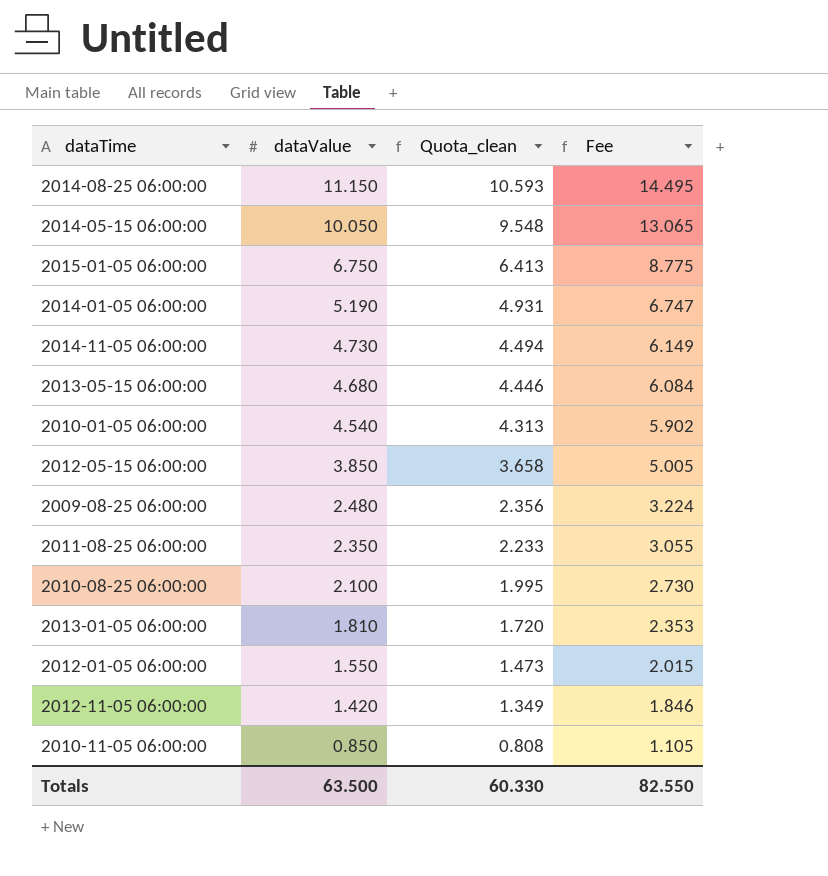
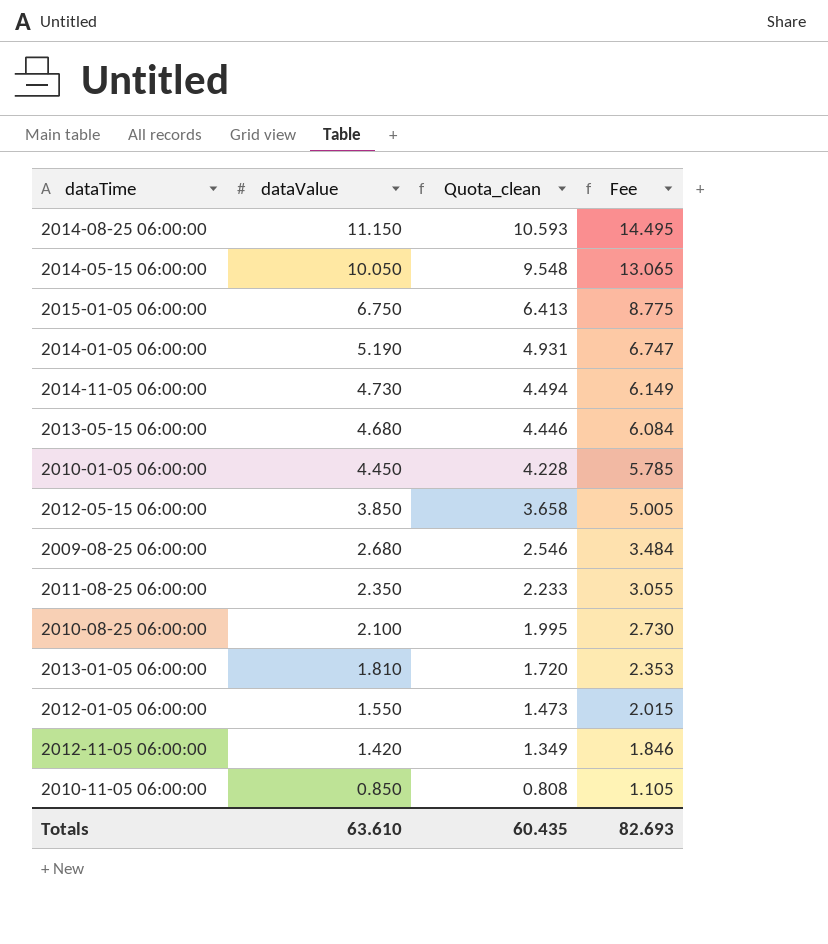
2010-01-05 06:00:00 | dataValue: 4.540 -> 4.450
2010-01-05 06:00:00 | Quota_clean: 4.313 -> 4.228
2010-01-05 06:00:00 | Fee: 5.902 -> 5.785
2009-08-25 06:00:00 | dataValue: 2.480 -> 2.680
2009-08-25 06:00:00 | Quota_clean: 2.356 -> 2.546
2009-08-25 06:00:00 | Fee: 3.224 -> 3.484
Totals | dataValue: 63.500 -> 63.610
Totals | Quota_clean: 60.330 -> 60.435
Totals | Fee: 82.550 -> 82.693

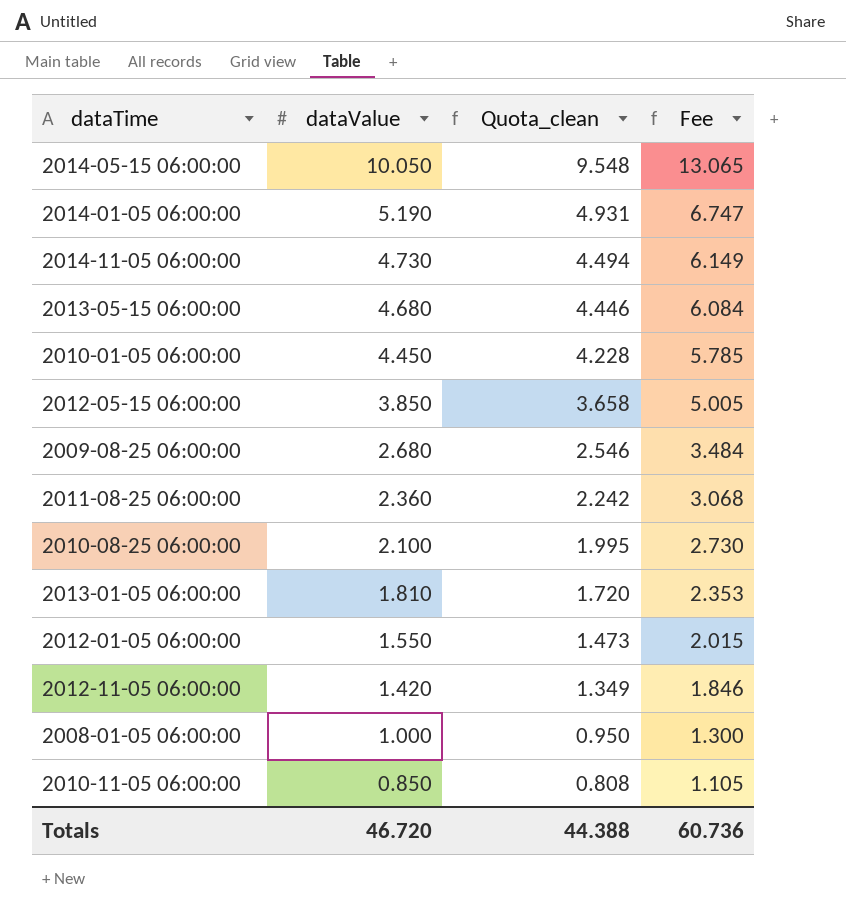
row 2014-08-25 06:00:00: 11.150 | 10.593 | 14.495 -> none
row 2015-01-05 06:00:00: 6.750 | 6.413 | 8.775 -> none
2011-08-25 06:00:00 | dataValue: 2.350 -> 2.360
2011-08-25 06:00:00 | Quota_clean: 2.233 -> 2.242
2011-08-25 06:00:00 | Fee: 3.055 -> 3.068
row 2008-01-05 06:00:00: none -> 1.000 | 0.950 | 1.300
Totals | dataValue: 63.610 -> 46.720
Totals | Quota_clean: 60.435 -> 44.388
Totals | Fee: 82.693 -> 60.736

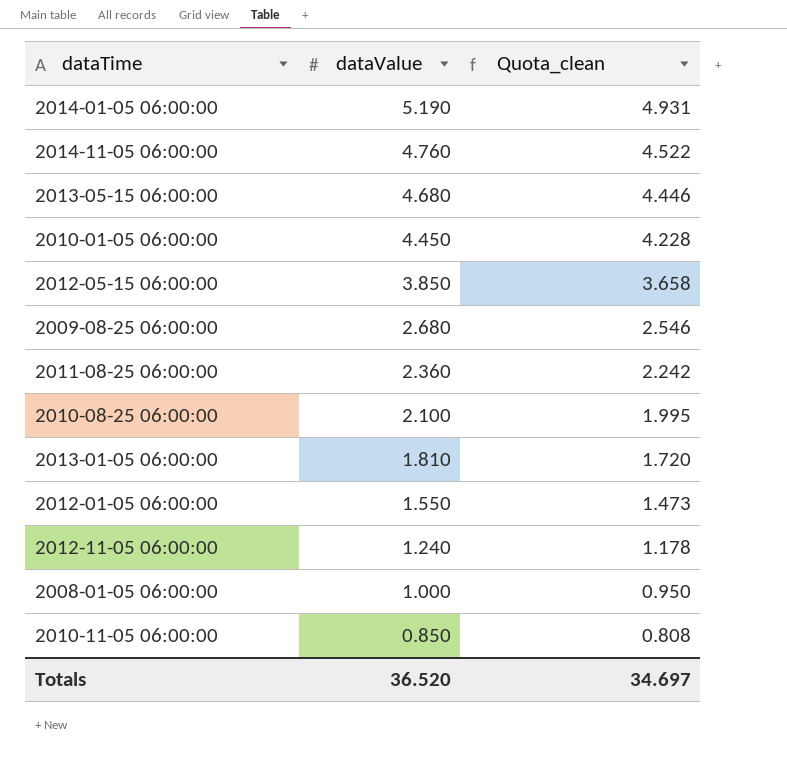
column Fee | formula: [dataValue] * 1.3 -> none
row 2014-05-15 06:00:00: 10.050 | 9.548 | 13.065 -> none
2014-11-05 06:00:00 | dataValue: 4.730 -> 4.760
2014-11-05 06:00:00 | Quota_clean: 4.494 -> 4.522
2012-11-05 06:00:00 | dataValue: 1.420 -> 1.240
2012-11-05 06:00:00 | Quota_clean: 1.349 -> 1.178
Totals | dataValue: 46.720 -> 36.520
Totals | Quota_clean: 44.388 -> 34.697

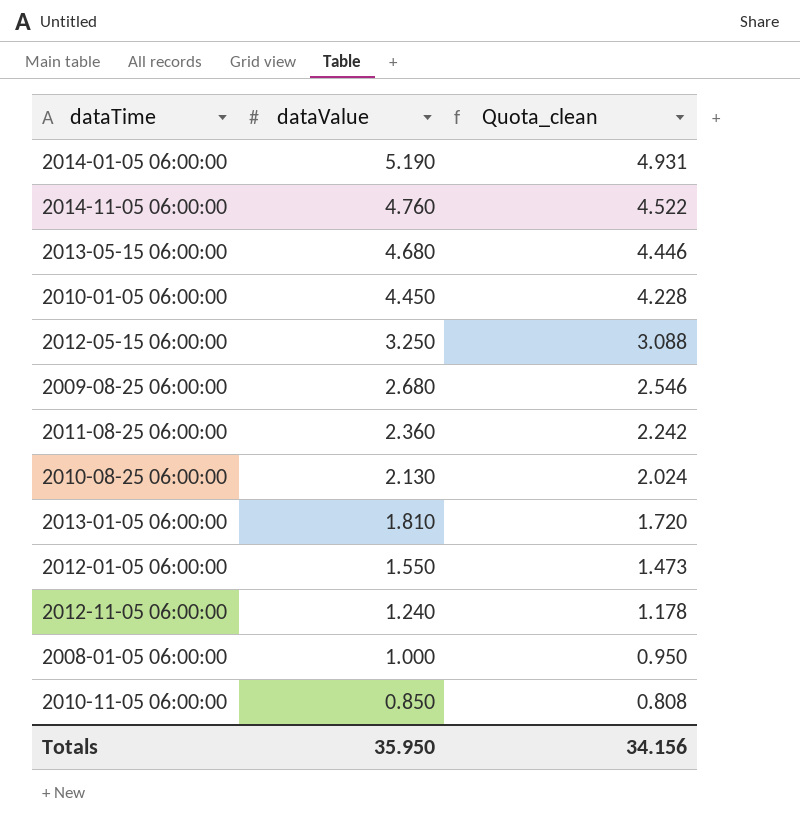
2012-05-15 06:00:00 | dataValue: 3.850 -> 3.250
2012-05-15 06:00:00 | Quota_clean: 3.658 -> 3.088
2010-08-25 06:00:00 | dataValue: 2.100 -> 2.130
2010-08-25 06:00:00 | Quota_clean: 1.995 -> 2.024
Totals | dataValue: 36.520 -> 35.950
Totals | Quota_clean: 34.697 -> 34.156

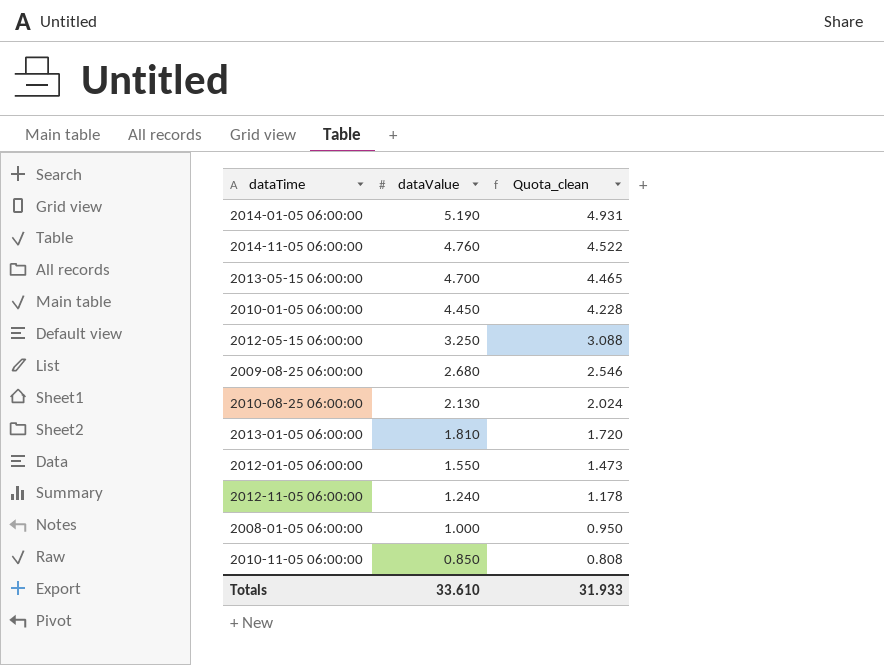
row 2011-08-25 06:00:00: 2.360 | 2.242 -> none
2013-05-15 06:00:00 | dataValue: 4.680 -> 4.700
2013-05-15 06:00:00 | Quota_clean: 4.446 -> 4.465
Totals | dataValue: 35.950 -> 33.610
Totals | Quota_clean: 34.156 -> 31.933

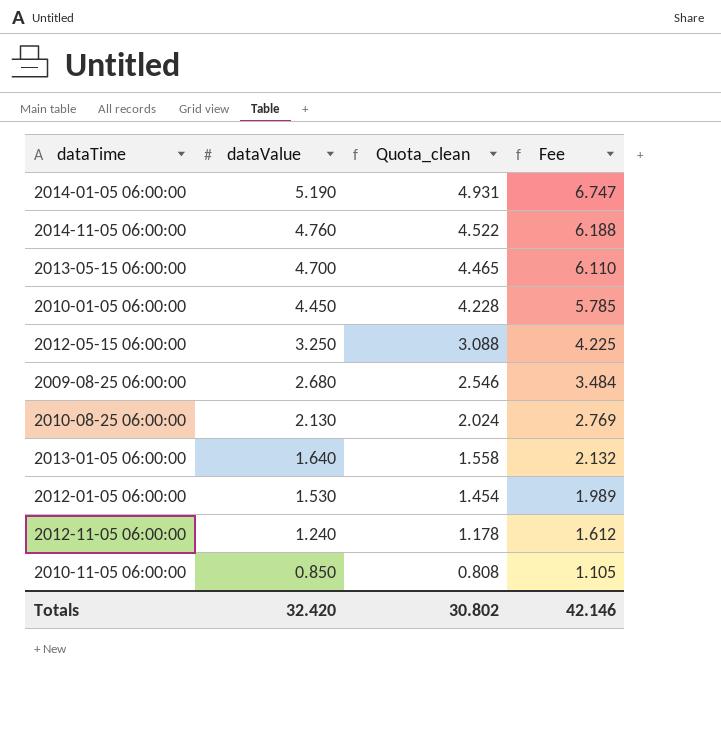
column Fee | formula: none -> [dataValue] * 1.3
row 2008-01-05 06:00:00: 1.000 | 0.950 -> none
2013-01-05 06:00:00 | dataValue: 1.810 -> 1.640
2013-01-05 06:00:00 | Quota_clean: 1.720 -> 1.558
2012-01-05 06:00:00 | dataValue: 1.550 -> 1.530
2012-01-05 06:00:00 | Quota_clean: 1.473 -> 1.454
Totals | dataValue: 33.610 -> 32.420
Totals | Quota_clean: 31.933 -> 30.802

